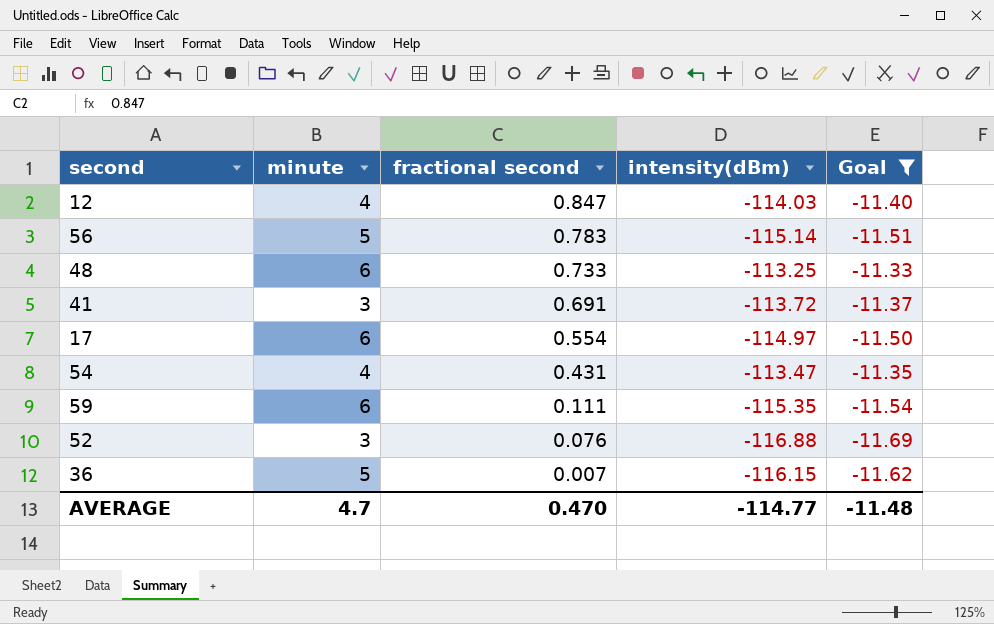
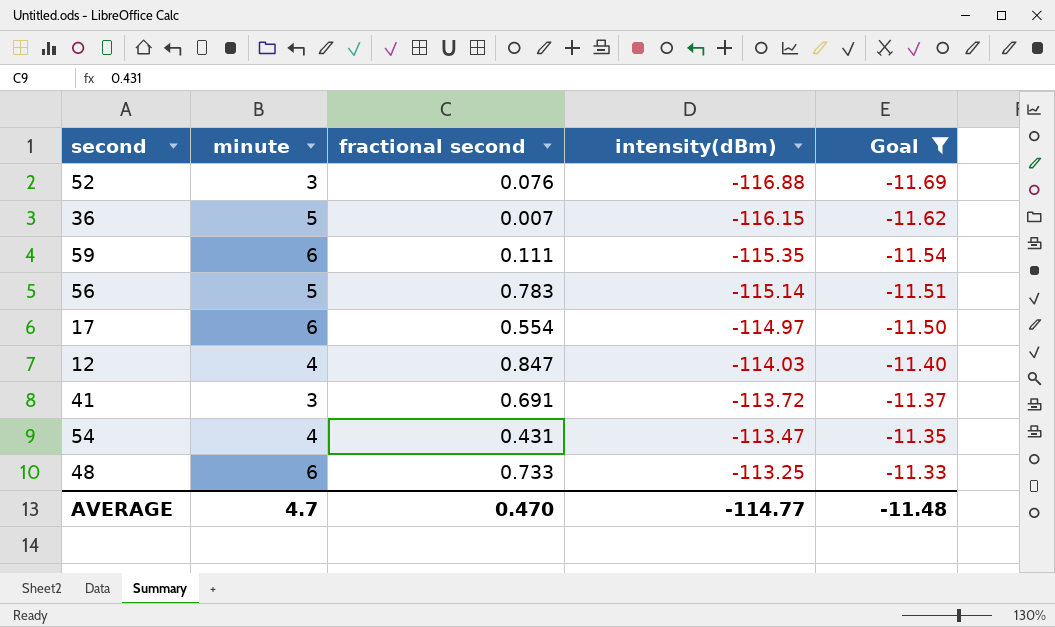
row order: fractional second descending -> intensity(dBm) ascending

